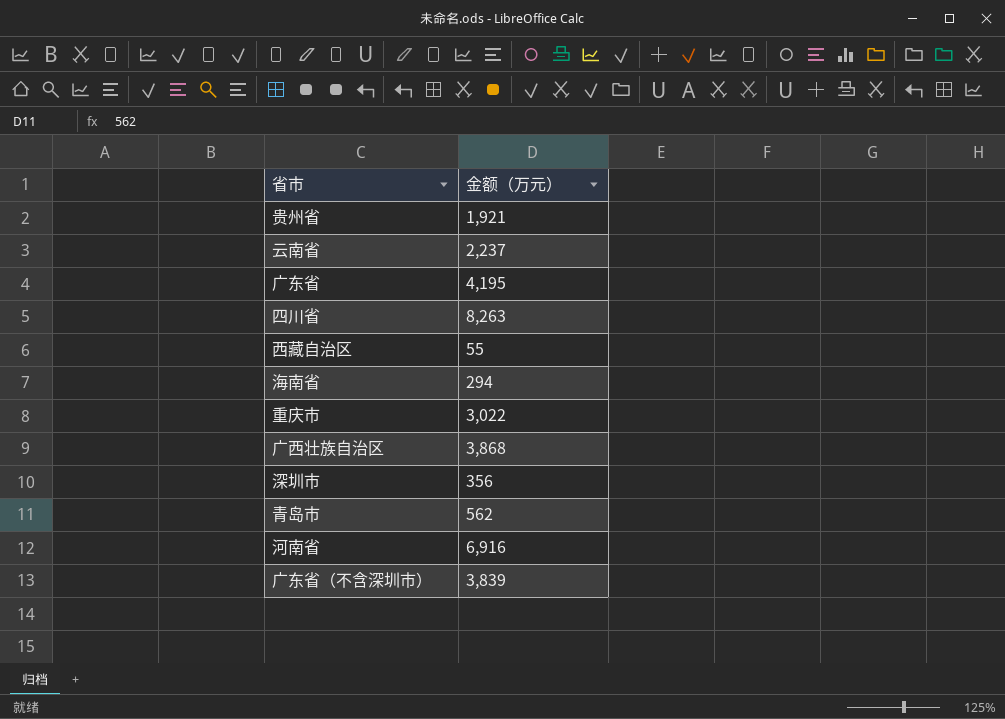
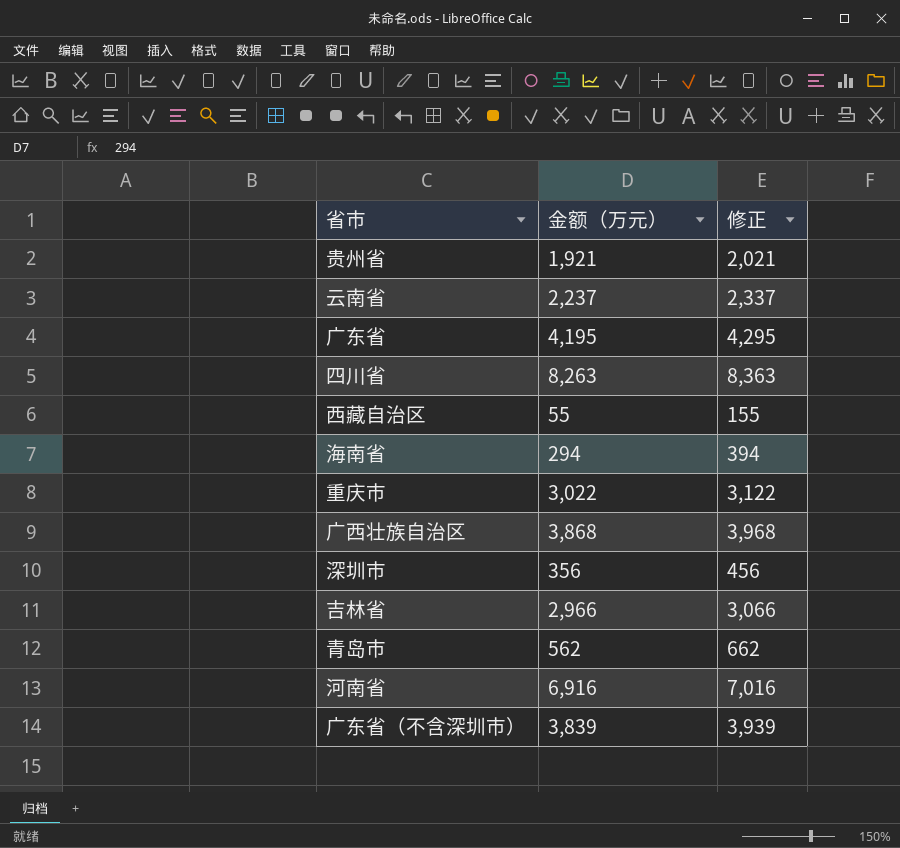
column 修正 | formula: none -> [金额（万元）] + 100
row 吉林省: none -> 2,966 | 3,066

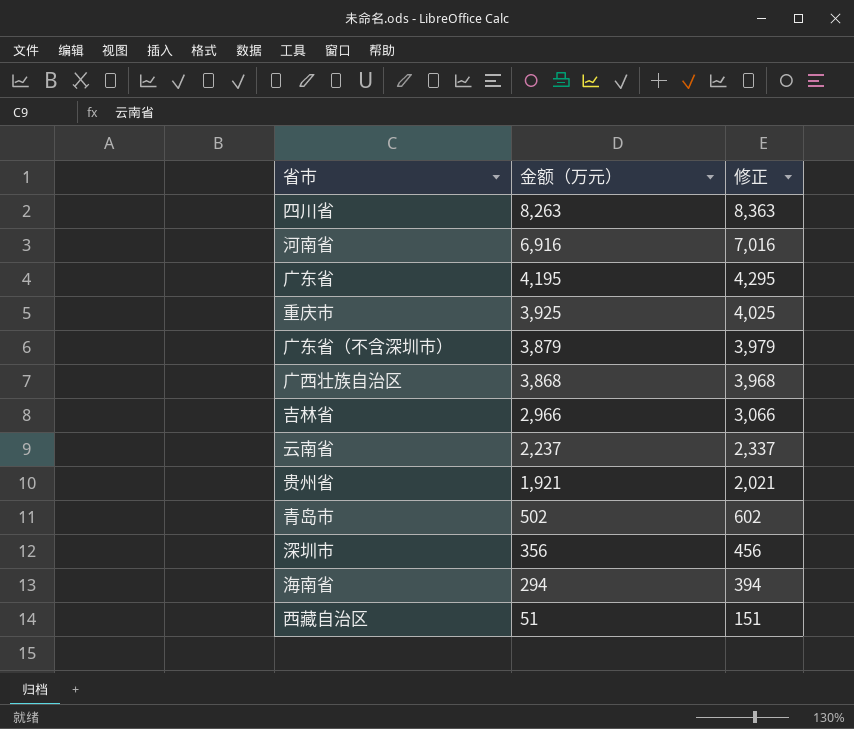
row order: none -> 金额（万元） descending
重庆市 | 金额（万元）: 3,022 -> 3,925
重庆市 | 修正: 3,122 -> 4,025
广东省（不含深圳市） | 金额（万元）: 3,839 -> 3,879
广东省（不含深圳市） | 修正: 3,939 -> 3,979
青岛市 | 金额（万元）: 562 -> 502
青岛市 | 修正: 662 -> 602
西藏自治区 | 金额（万元）: 55 -> 51
西藏自治区 | 修正: 155 -> 151

